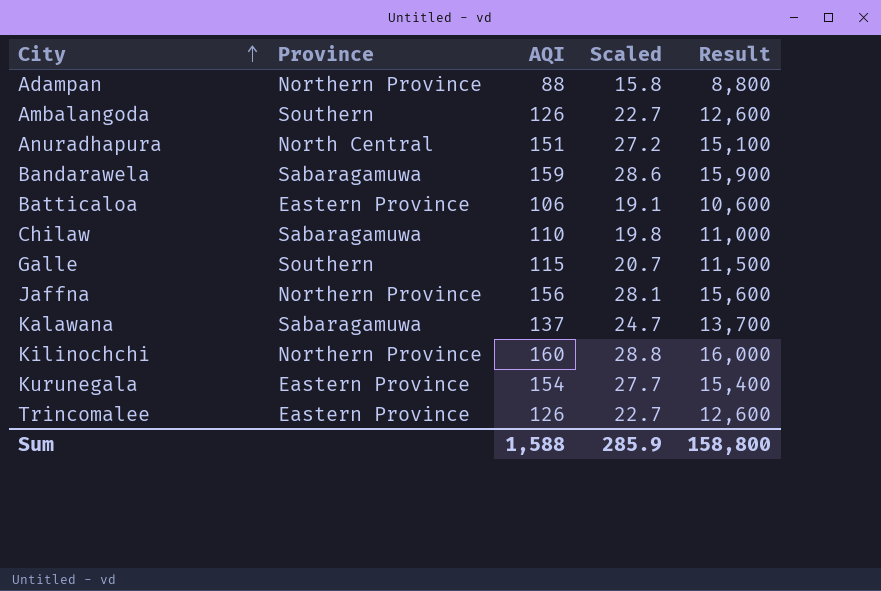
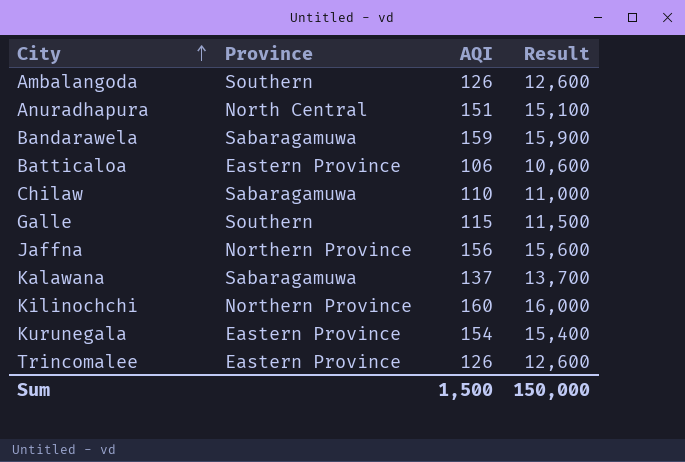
column Scaled | formula: [AQI] * 0.18 -> none
row Adampan: Northern Province | 88 | 15.8 | 8,800 -> none
Sum | AQI: 1,588 -> 1,500
Sum | Result: 158,800 -> 150,000

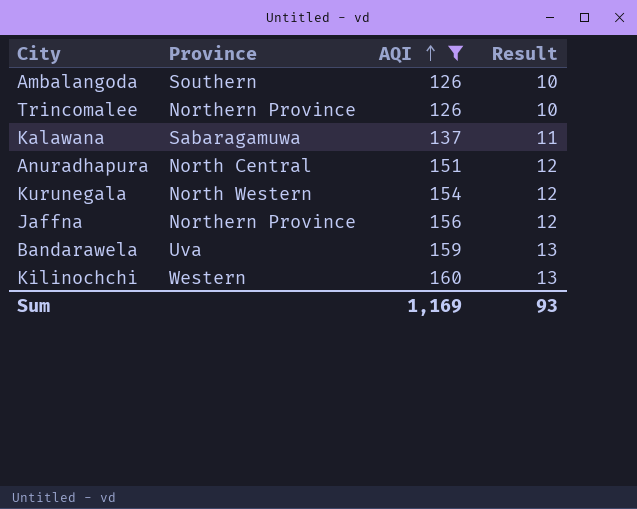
filter: none -> AQI >= 126
row order: City ascending -> AQI ascending
column Result | formula: [AQI] * 100 -> [AQI] * 0.08
Trincomalee | Province: Eastern Province -> Northern Province
Kurunegala | Province: Eastern Province -> North Western
Bandarawela | Province: Sabaragamuwa -> Uva
Kilinochchi | Province: Northern Province -> Western
Sum | AQI: 1,500 -> 1,169
Sum | Result: 150,000 -> 93

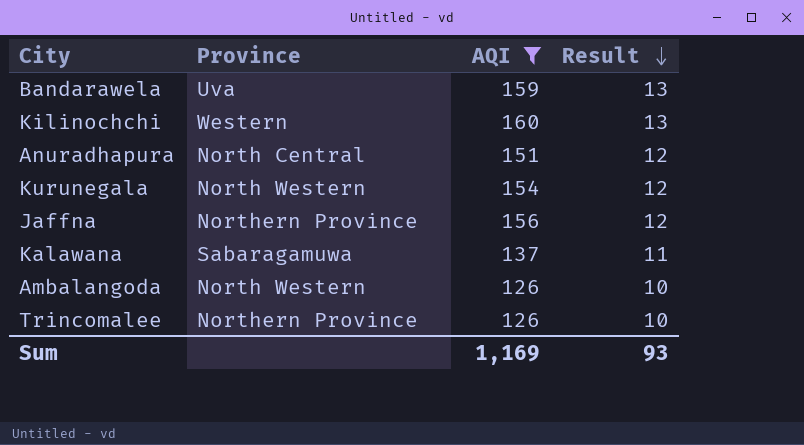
row order: AQI ascending -> Result descending
Ambalangoda | Province: Southern -> North Western

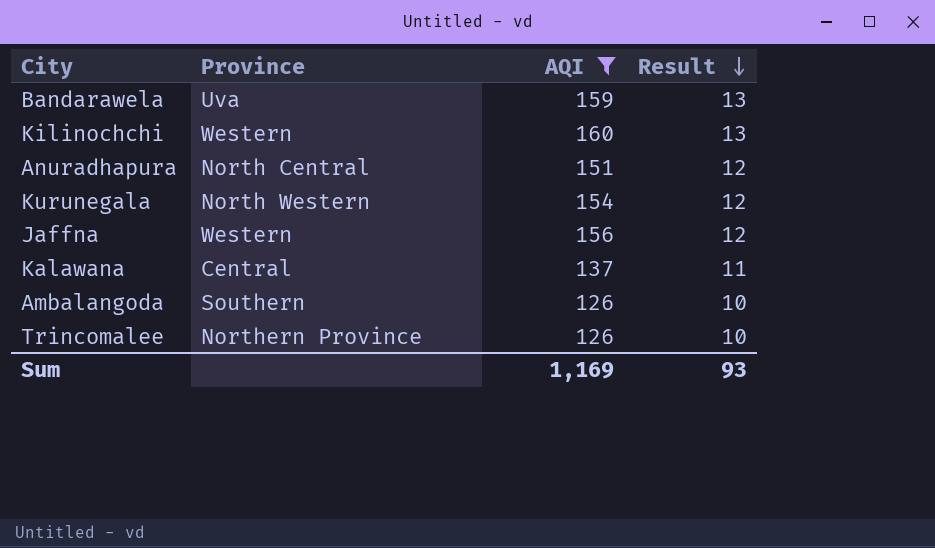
Jaffna | Province: Northern Province -> Western
Kalawana | Province: Sabaragamuwa -> Central
Ambalangoda | Province: North Western -> Southern

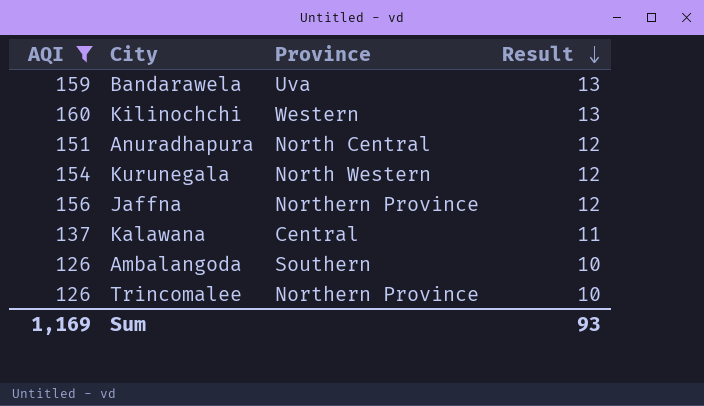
column AQI | position: 3 -> 1
Jaffna | Province: Western -> Northern Province

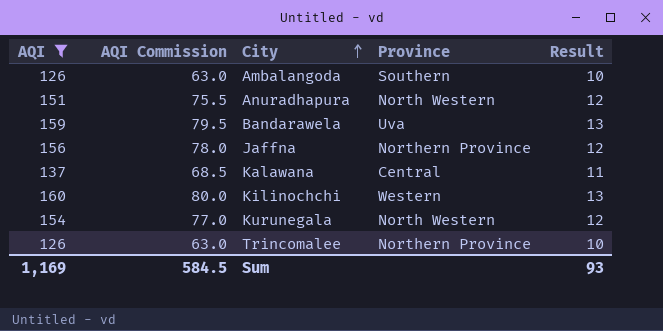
row order: Result descending -> City ascending
column AQI Commission | formula: none -> [AQI] * 0.5
Anuradhapura | Province: North Central -> North Western

